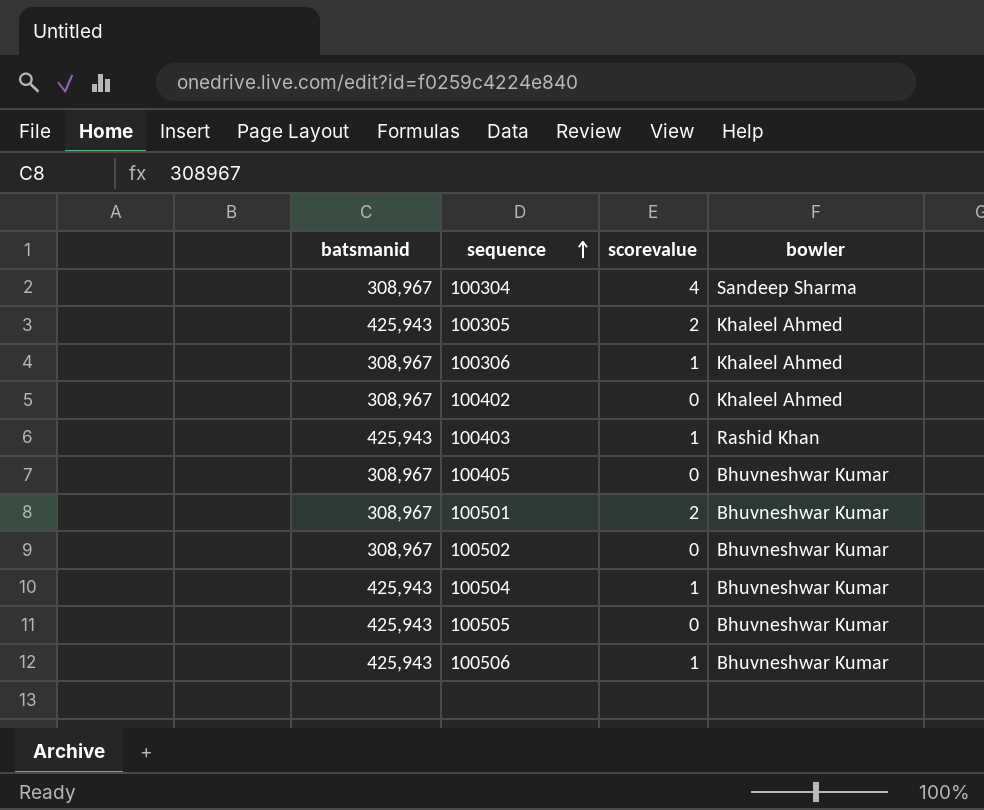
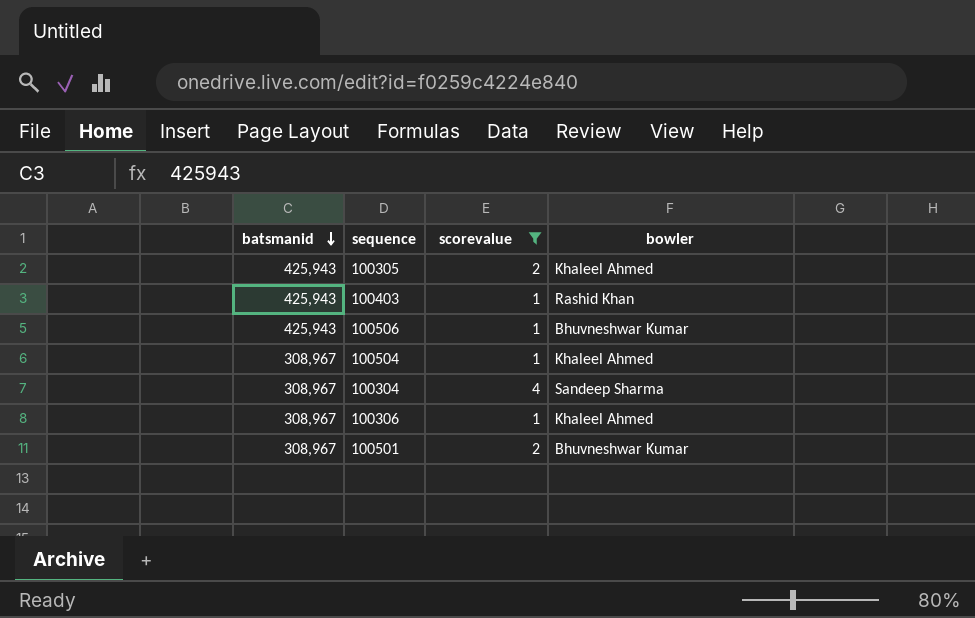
filter: none -> scorevalue != 0
row order: sequence ascending -> batsmanid descending
100504 | batsmanid: 425,943 -> 308,967
100504 | bowler: Bhuvneshwar Kumar -> Khaleel Ahmed

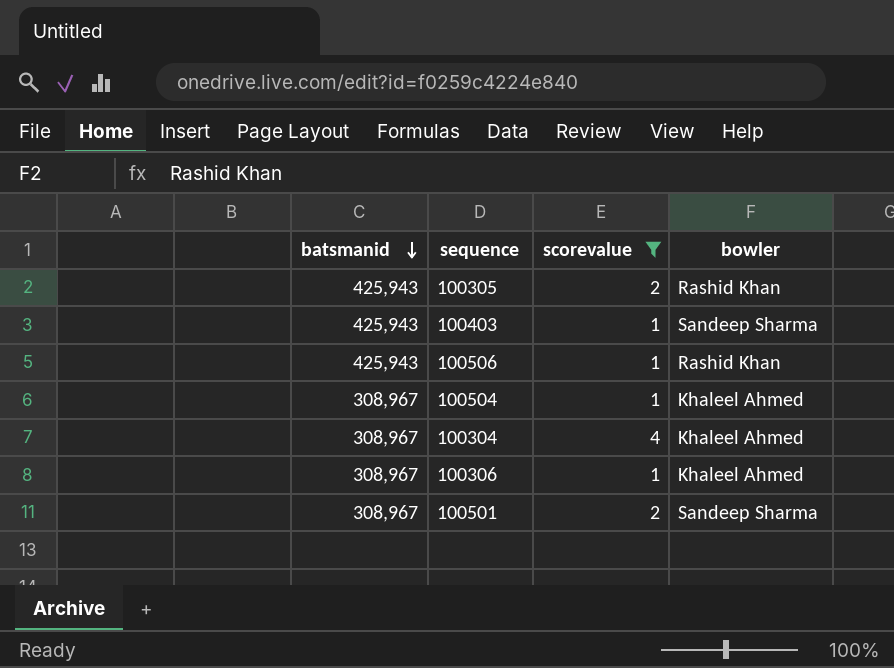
100305 | bowler: Khaleel Ahmed -> Rashid Khan
100403 | bowler: Rashid Khan -> Sandeep Sharma
100506 | bowler: Bhuvneshwar Kumar -> Rashid Khan
100304 | bowler: Sandeep Sharma -> Khaleel Ahmed
100501 | bowler: Bhuvneshwar Kumar -> Sandeep Sharma

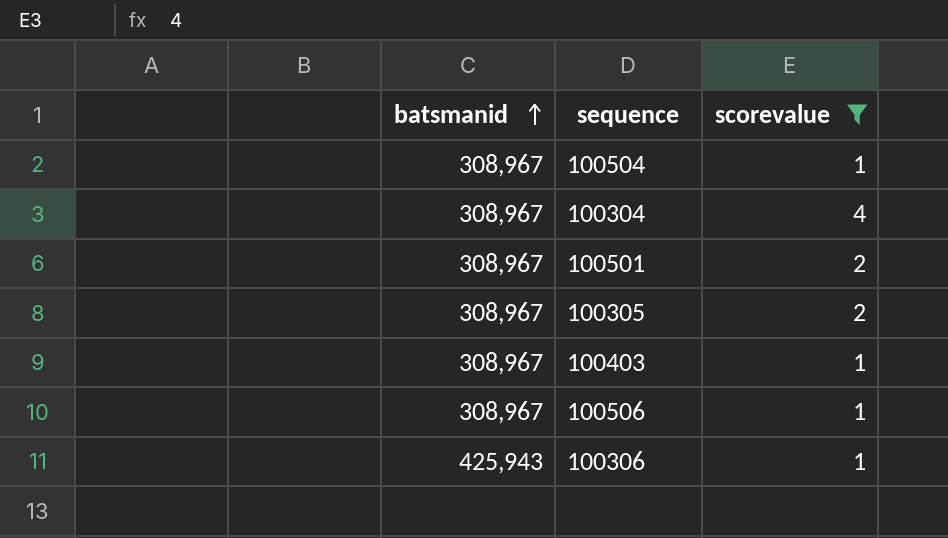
row order: batsmanid descending -> batsmanid ascending
column bowler | position: 4 -> none
100305 | batsmanid: 425,943 -> 308,967
100403 | batsmanid: 425,943 -> 308,967
100506 | batsmanid: 425,943 -> 308,967
100306 | batsmanid: 308,967 -> 425,943

